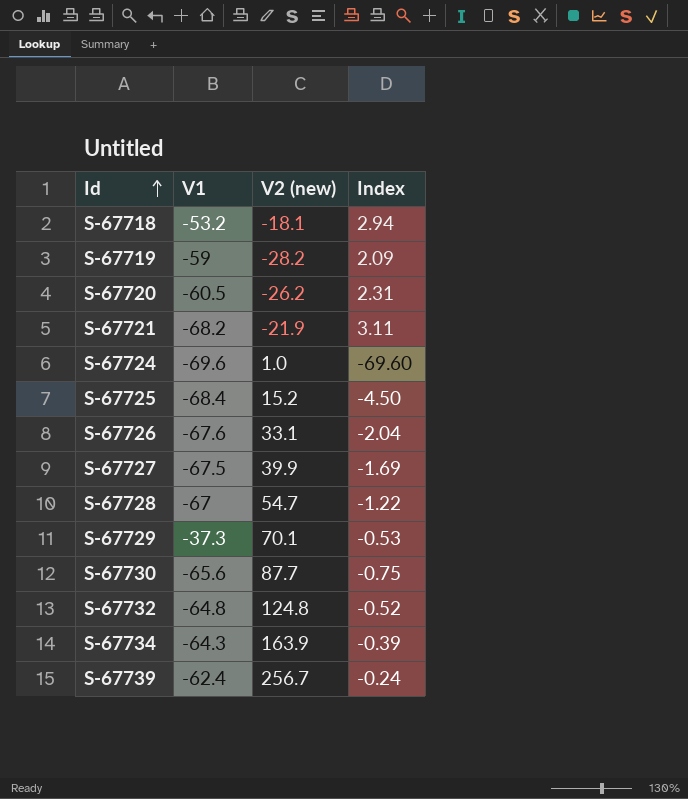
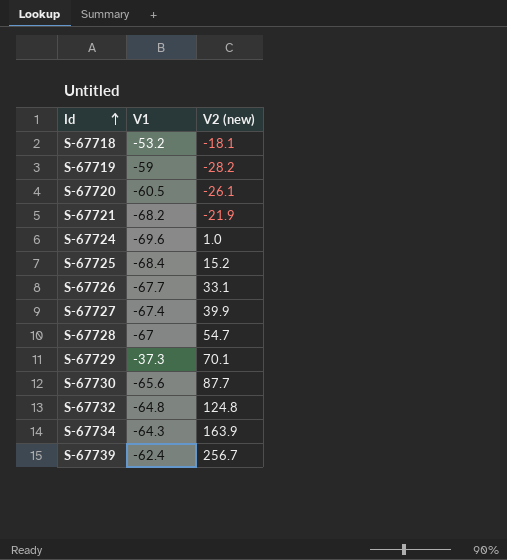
column Index | formula: [V1] / [V2 (new)] -> none
S-67720 | V2 (new): -26.2 -> -26.1
S-67726 | V1: -67.6 -> -67.7
S-67727 | V1: -67.5 -> -67.4

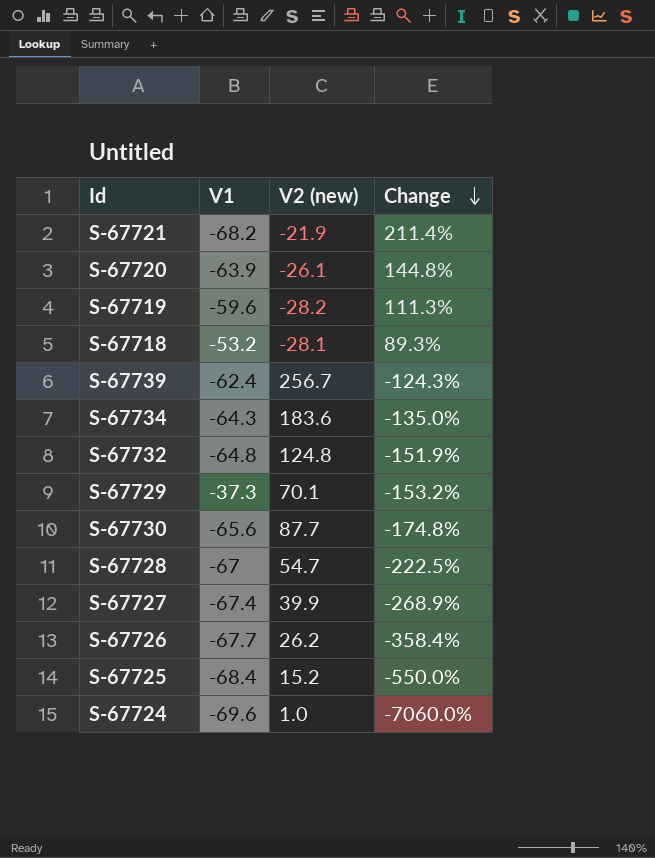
row order: Id ascending -> Change descending
column Change | formula: none -> ([V1] - [V2 (new)]) / [V2 (new)]
S-67720 | V1: -60.5 -> -63.9
S-67719 | V1: -59 -> -59.6
S-67718 | V2 (new): -18.1 -> -28.1
S-67734 | V2 (new): 163.9 -> 183.6
S-67726 | V2 (new): 33.1 -> 26.2

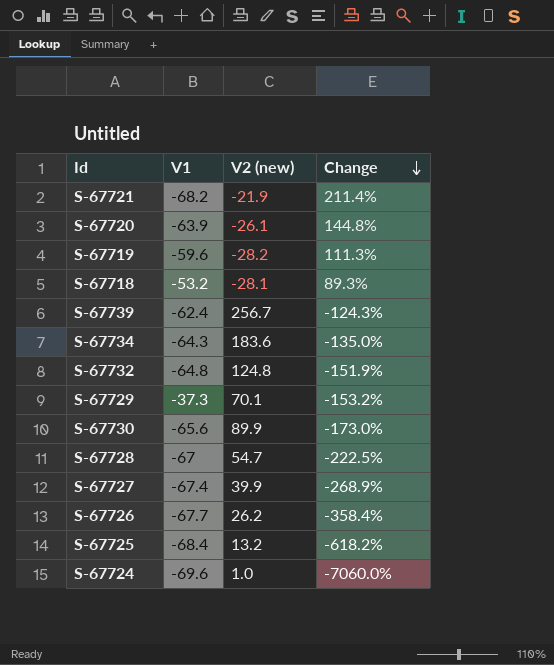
S-67730 | V2 (new): 87.7 -> 89.9
S-67730 | Change: -174.8% -> -173.0%
S-67725 | V2 (new): 15.2 -> 13.2
S-67725 | Change: -550.0% -> -618.2%

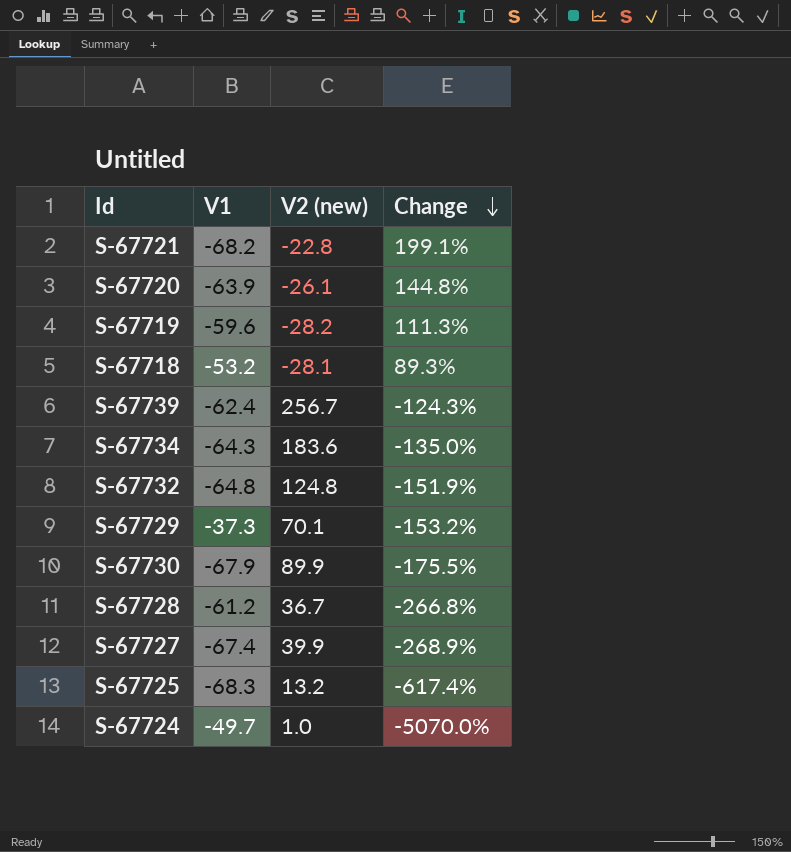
row S-67726: -67.7 | 26.2 | -358.4% -> none
S-67721 | V2 (new): -21.9 -> -22.8
S-67721 | Change: 211.4% -> 199.1%
S-67730 | V1: -65.6 -> -67.9
S-67730 | Change: -173.0% -> -175.5%
S-67728 | V1: -67 -> -61.2
S-67728 | V2 (new): 54.7 -> 36.7
S-67728 | Change: -222.5% -> -266.8%
S-67725 | V1: -68.4 -> -68.3
S-67725 | Change: -618.2% -> -617.4%
S-67724 | V1: -69.6 -> -49.7
S-67724 | Change: -7060.0% -> -5070.0%

